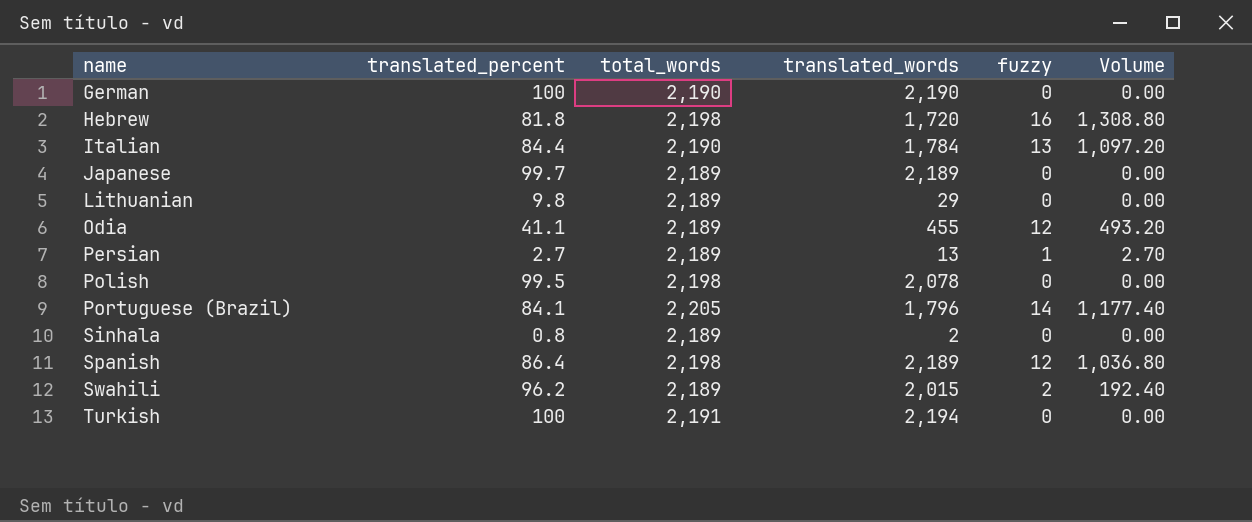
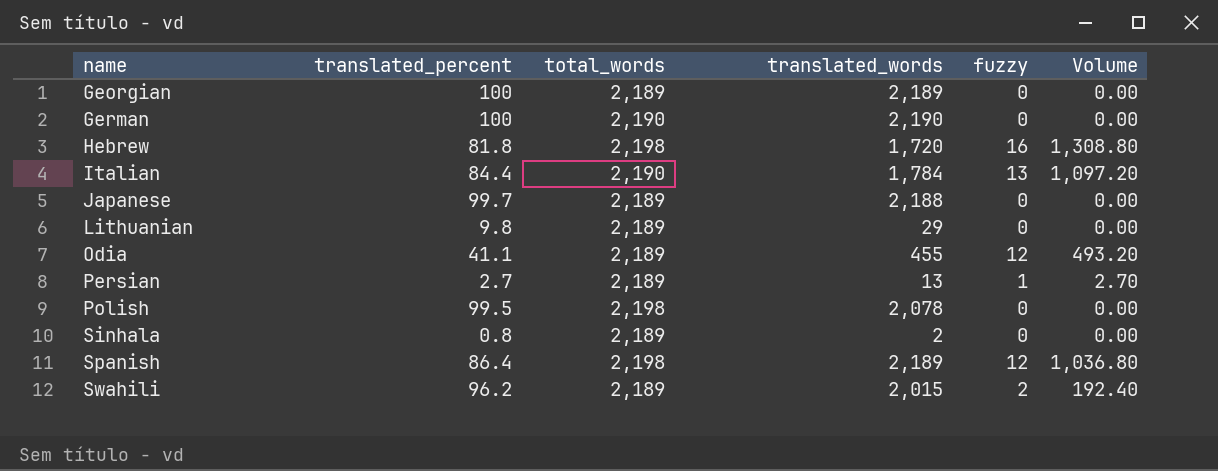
row Portuguese (Brazil): 84.1 | 2,205 | 1,796 | 14 | 1,177.40 -> none
row Turkish: 100 | 2,191 | 2,194 | 0 | 0.00 -> none
row Georgian: none -> 100 | 2,189 | 2,189 | 0 | 0.00
Japanese | translated_words: 2,189 -> 2,188

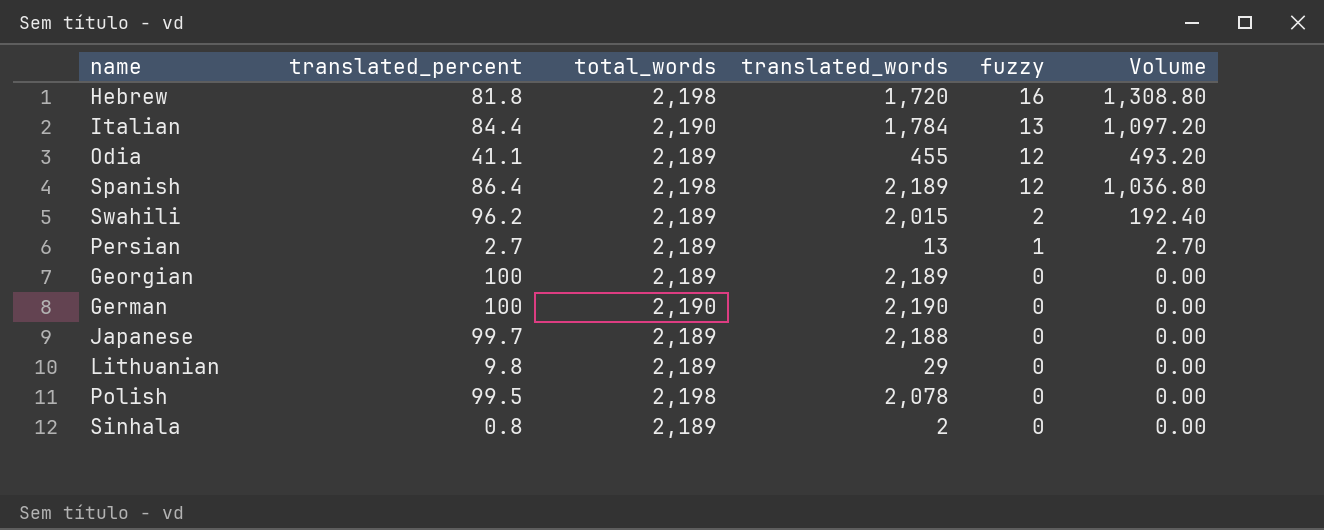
row order: name ascending -> fuzzy descending

